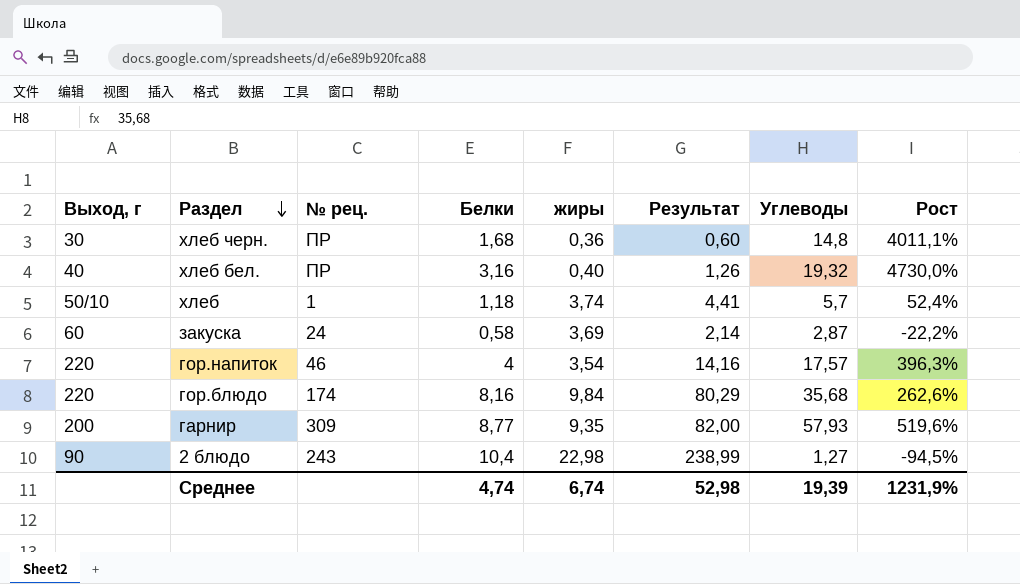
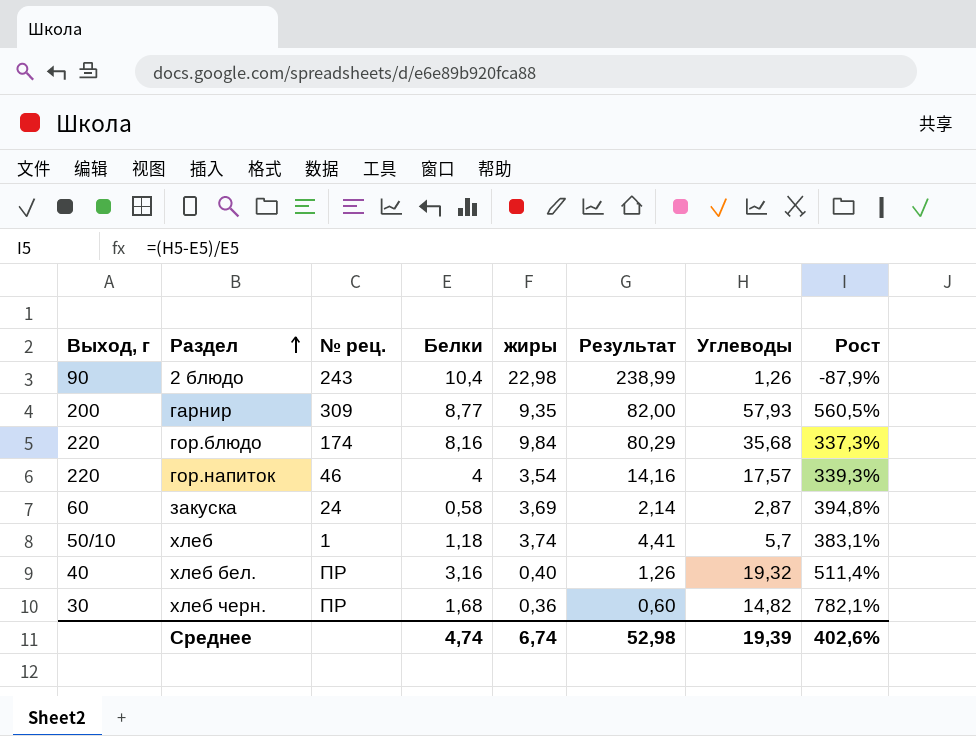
row order: Раздел descending -> Раздел ascending
column Рост | formula: ([Углеводы] - [жиры]) / [жиры] -> ([Углеводы] - [Белки]) / [Белки]
2 блюдо | Углеводы: 1,27 -> 1,26
хлеб черн. | Углеводы: 14,8 -> 14,82
Среднее | Рост: 1231,9% -> 402,6%

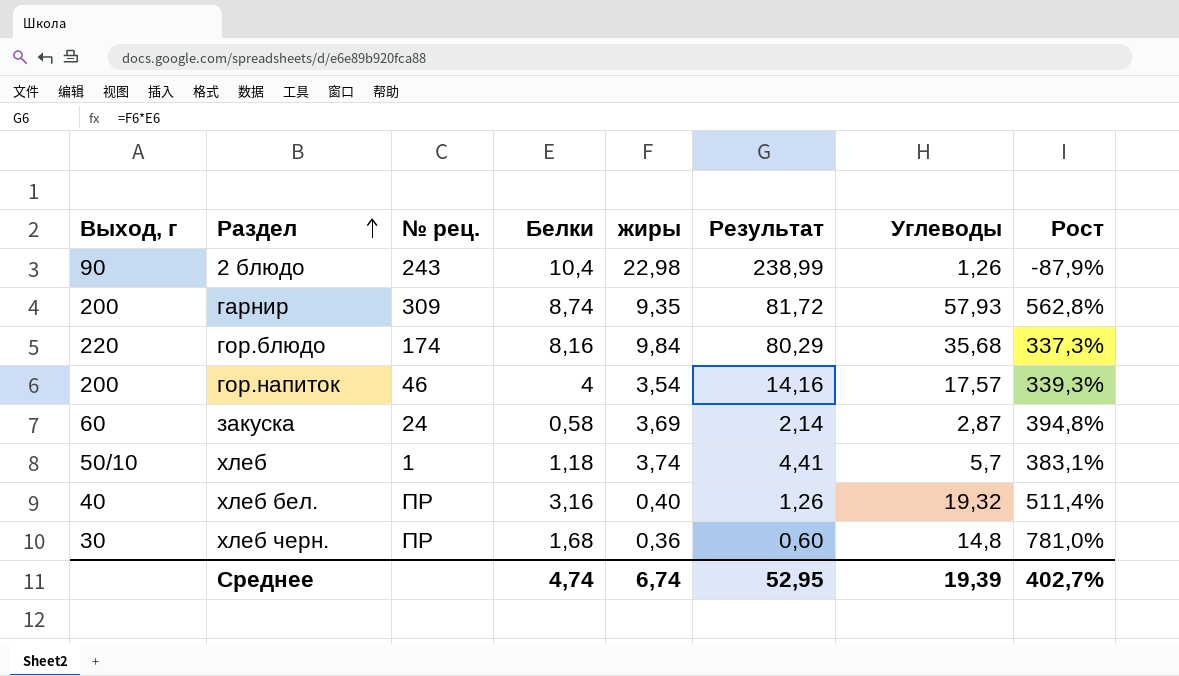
гарнир | Белки: 8,77 -> 8,74
гарнир | Результат: 82,00 -> 81,72
гарнир | Рост: 560,5% -> 562,8%
гор.напиток | Выход, г: 220 -> 200
хлеб черн. | Углеводы: 14,82 -> 14,8
хлеб черн. | Рост: 782,1% -> 781,0%
Среднее | Результат: 52,98 -> 52,95
Среднее | Рост: 402,6% -> 402,7%

